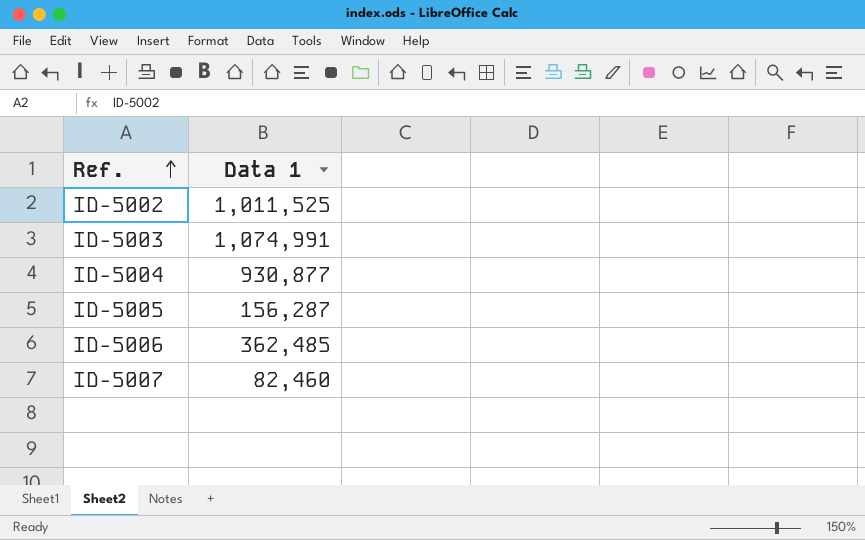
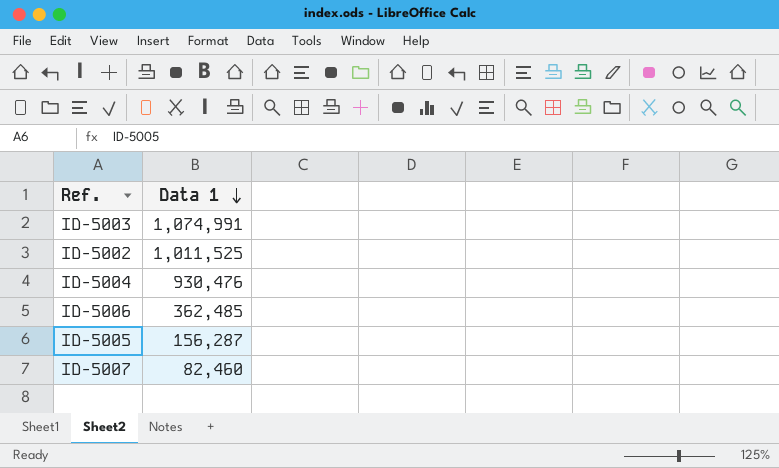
row order: Ref. ascending -> Data 1 descending
ID-5004 | Data 1: 930,877 -> 930,476

